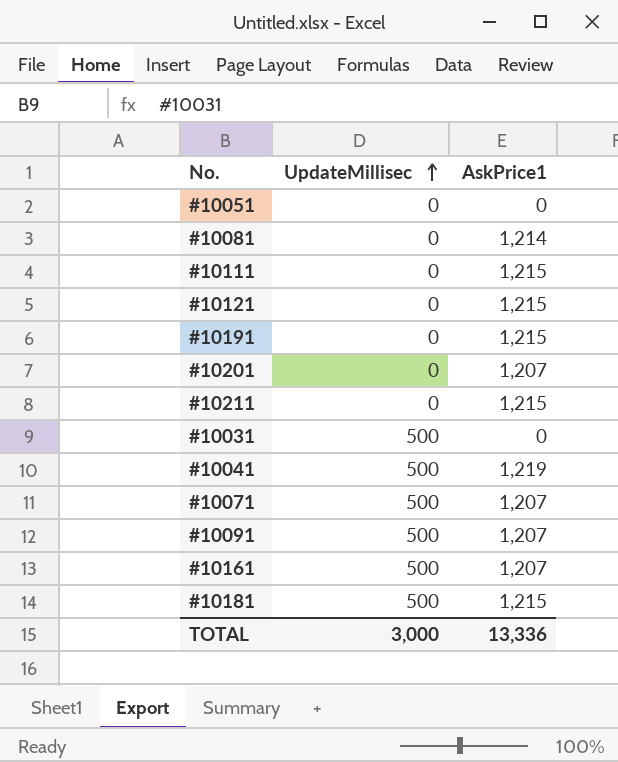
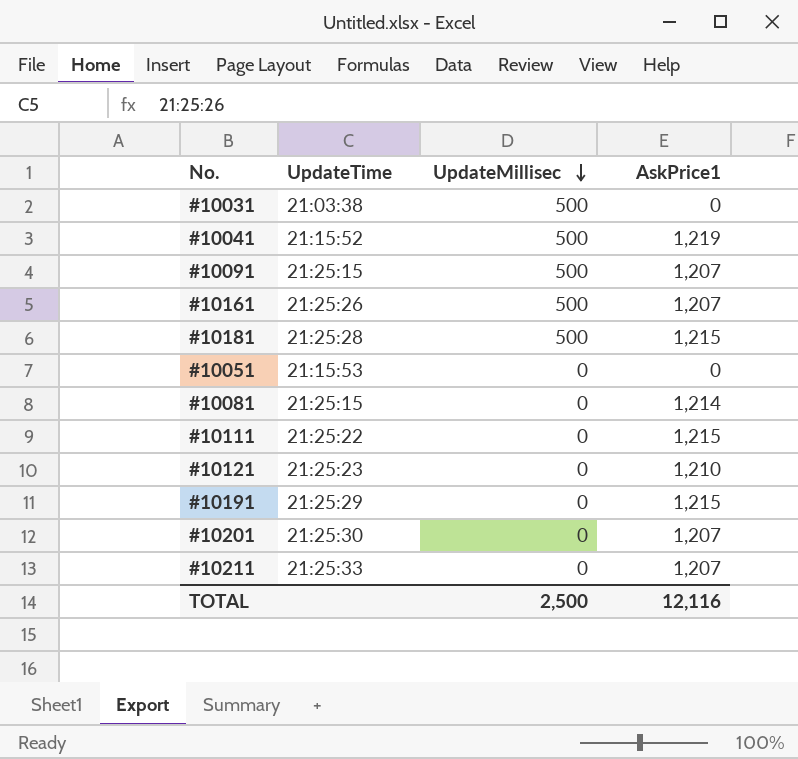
row order: UpdateMillisec ascending -> UpdateMillisec descending
column UpdateTime | position: none -> 2
row #10071: 500 | 1,207 -> none
#10121 | AskPrice1: 1,215 -> 1,210
#10211 | AskPrice1: 1,215 -> 1,207
TOTAL | UpdateMillisec: 3,000 -> 2,500
TOTAL | AskPrice1: 13,336 -> 12,116

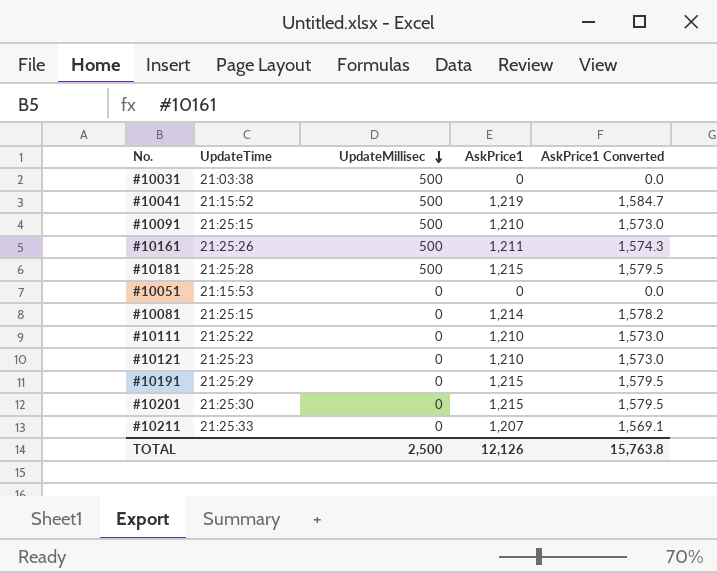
column AskPrice1 Converted | formula: none -> [AskPrice1] * 1.3
#10091 | AskPrice1: 1,207 -> 1,210
#10161 | AskPrice1: 1,207 -> 1,211
#10111 | AskPrice1: 1,215 -> 1,210
#10201 | AskPrice1: 1,207 -> 1,215
TOTAL | AskPrice1: 12,116 -> 12,126

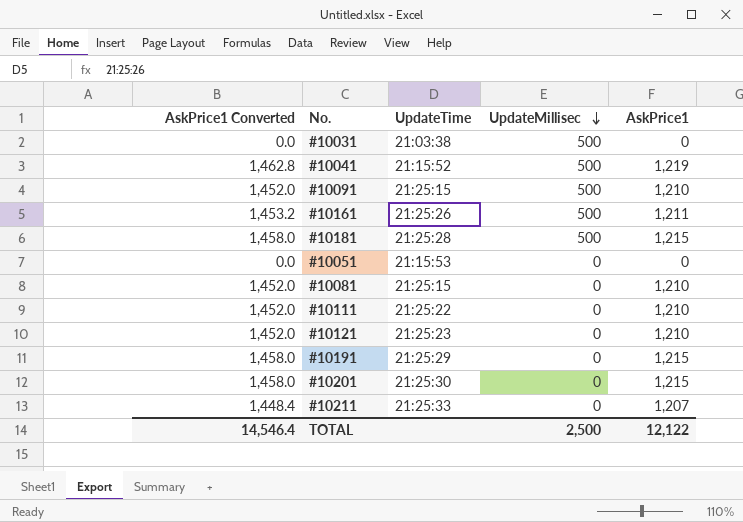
column AskPrice1 Converted | formula: [AskPrice1] * 1.3 -> [AskPrice1] * 1.2
column AskPrice1 Converted | position: 5 -> 1
#10081 | AskPrice1: 1,214 -> 1,210
TOTAL | AskPrice1 Converted: 15,763.8 -> 14,546.4
TOTAL | AskPrice1: 12,126 -> 12,122

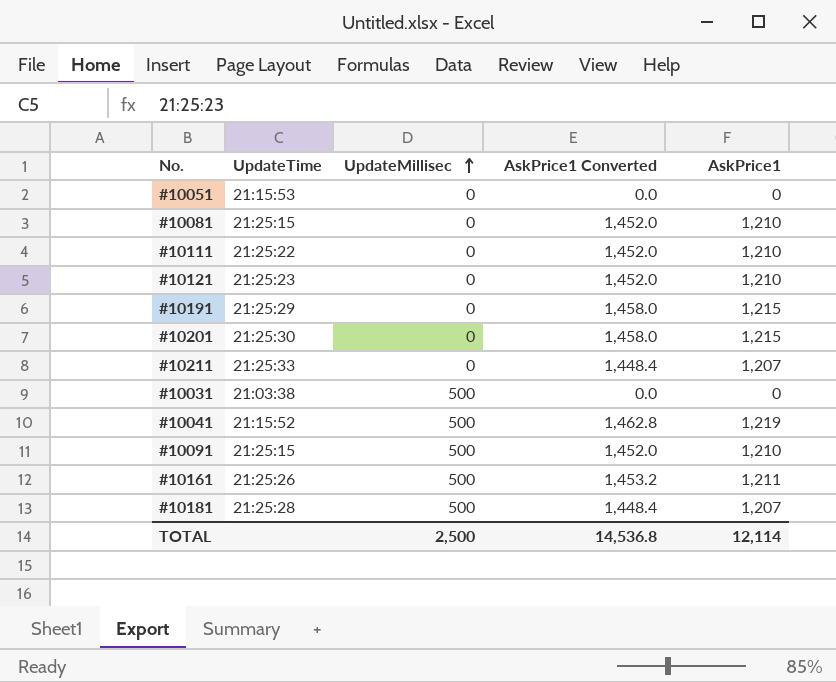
row order: UpdateMillisec descending -> UpdateMillisec ascending
column AskPrice1 Converted | position: 1 -> 4
#10181 | AskPrice1 Converted: 1,458.0 -> 1,448.4
#10181 | AskPrice1: 1,215 -> 1,207
TOTAL | AskPrice1 Converted: 14,546.4 -> 14,536.8
TOTAL | AskPrice1: 12,122 -> 12,114

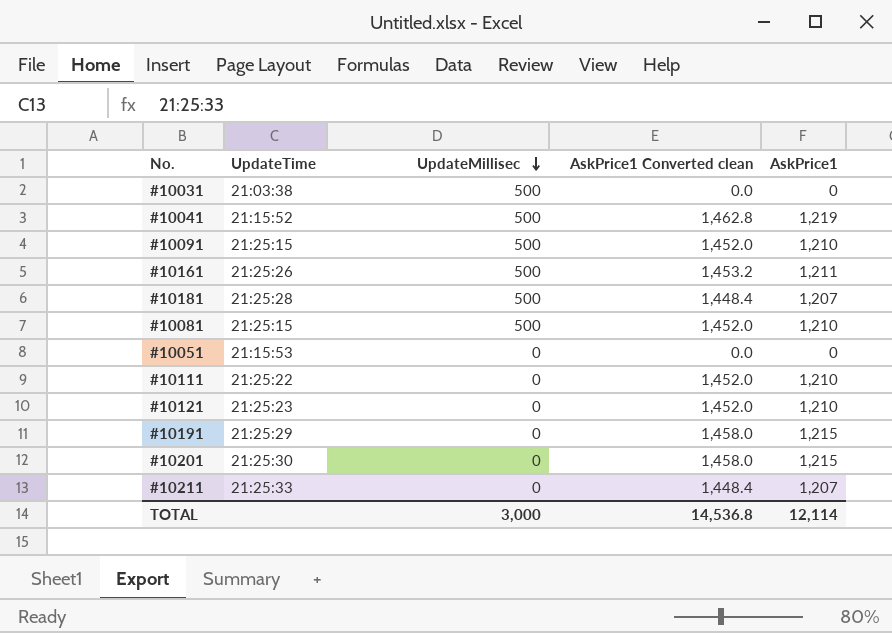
row order: UpdateMillisec ascending -> UpdateMillisec descending
column name: AskPrice1 Converted -> AskPrice1 Converted clean
#10081 | UpdateMillisec: 0 -> 500
TOTAL | UpdateMillisec: 2,500 -> 3,000

